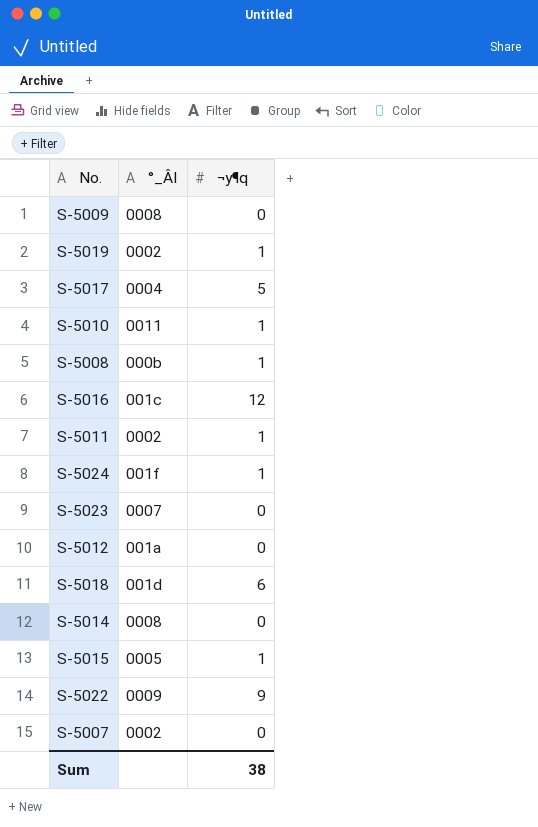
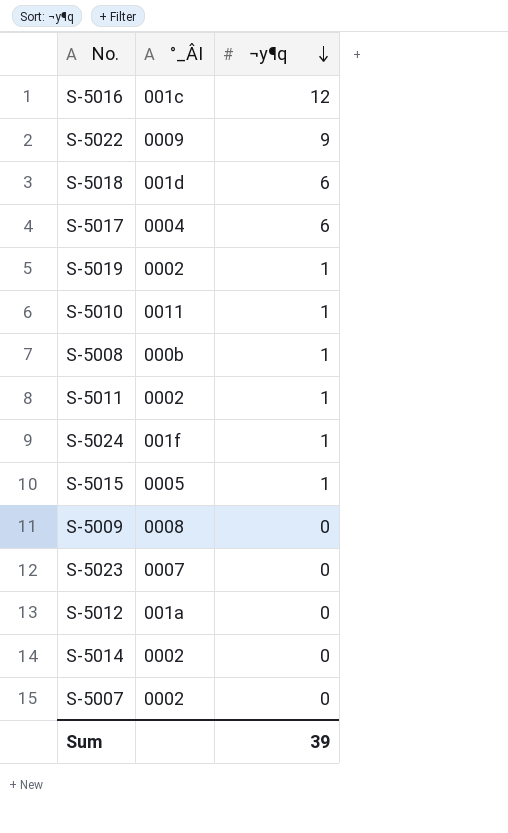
row order: none -> ¬y¶q descending
S-5017 | ¬y¶q: 5 -> 6
S-5014 | °_ÂI: 0008 -> 0002
Sum | ¬y¶q: 38 -> 39

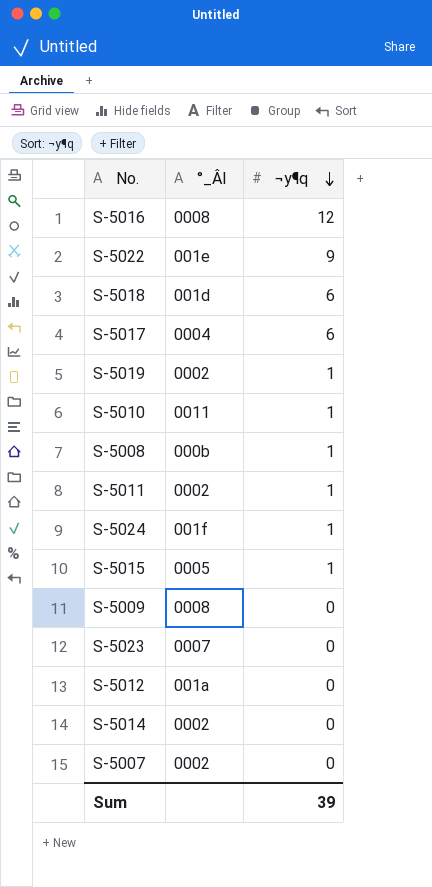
S-5016 | °_ÂI: 001c -> 0008
S-5022 | °_ÂI: 0009 -> 001e

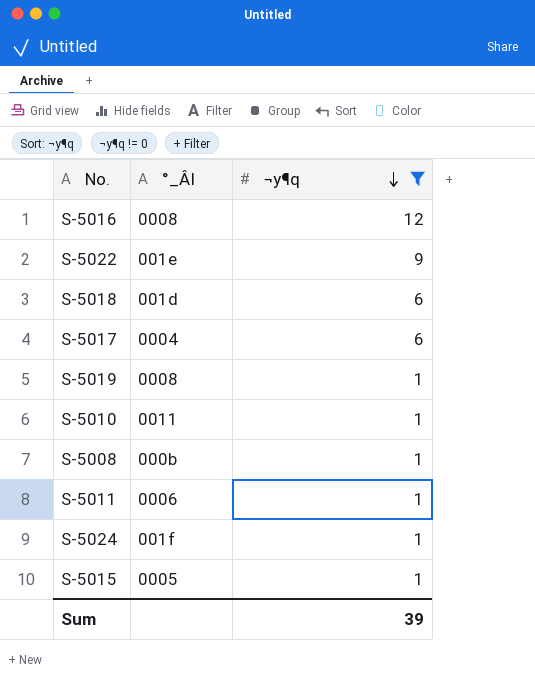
filter: none -> ¬y¶q != 0
S-5019 | °_ÂI: 0002 -> 0008
S-5011 | °_ÂI: 0002 -> 0006

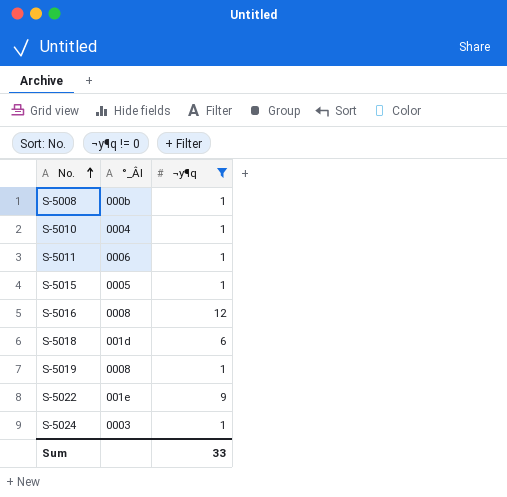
row order: ¬y¶q descending -> No. ascending
row S-5017: 0004 | 6 -> none
S-5010 | °_ÂI: 0011 -> 0004
S-5024 | °_ÂI: 001f -> 0003
Sum | ¬y¶q: 39 -> 33

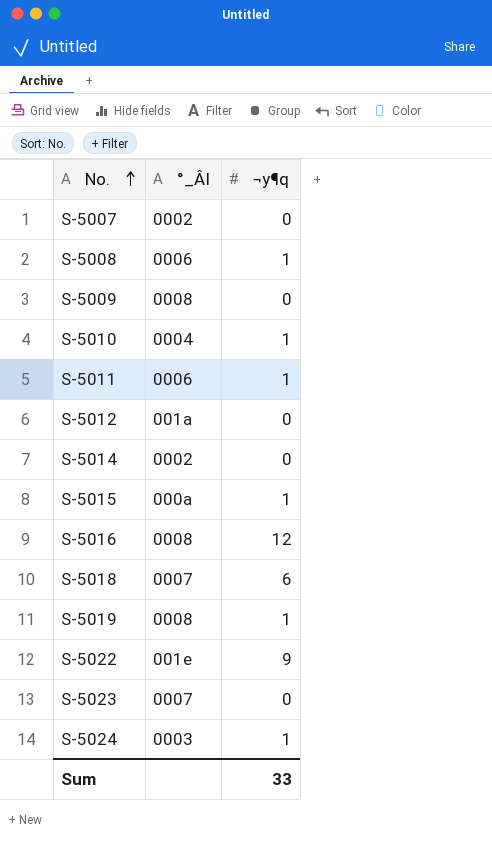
filter: ¬y¶q != 0 -> none
S-5008 | °_ÂI: 000b -> 0006
S-5015 | °_ÂI: 0005 -> 000a
S-5018 | °_ÂI: 001d -> 0007

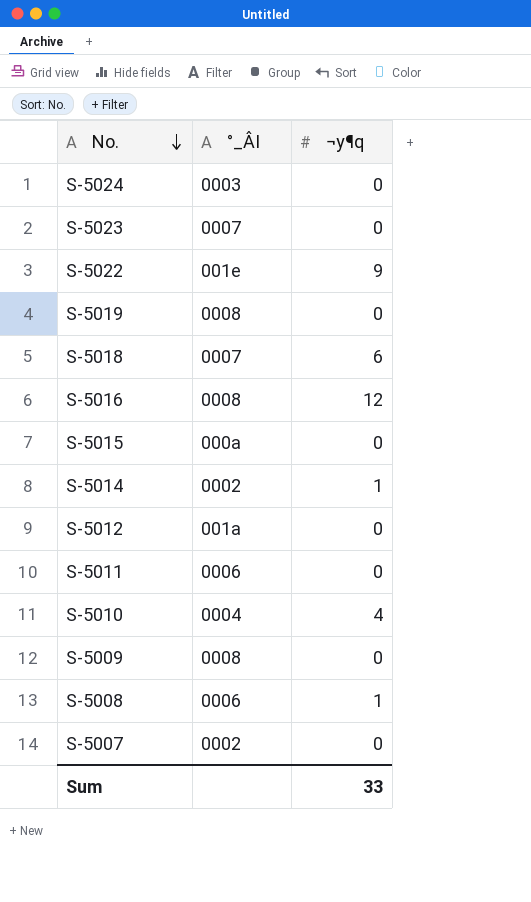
row order: No. ascending -> No. descending
S-5024 | ¬y¶q: 1 -> 0
S-5019 | ¬y¶q: 1 -> 0
S-5015 | ¬y¶q: 1 -> 0
S-5014 | ¬y¶q: 0 -> 1
S-5011 | ¬y¶q: 1 -> 0
S-5010 | ¬y¶q: 1 -> 4

